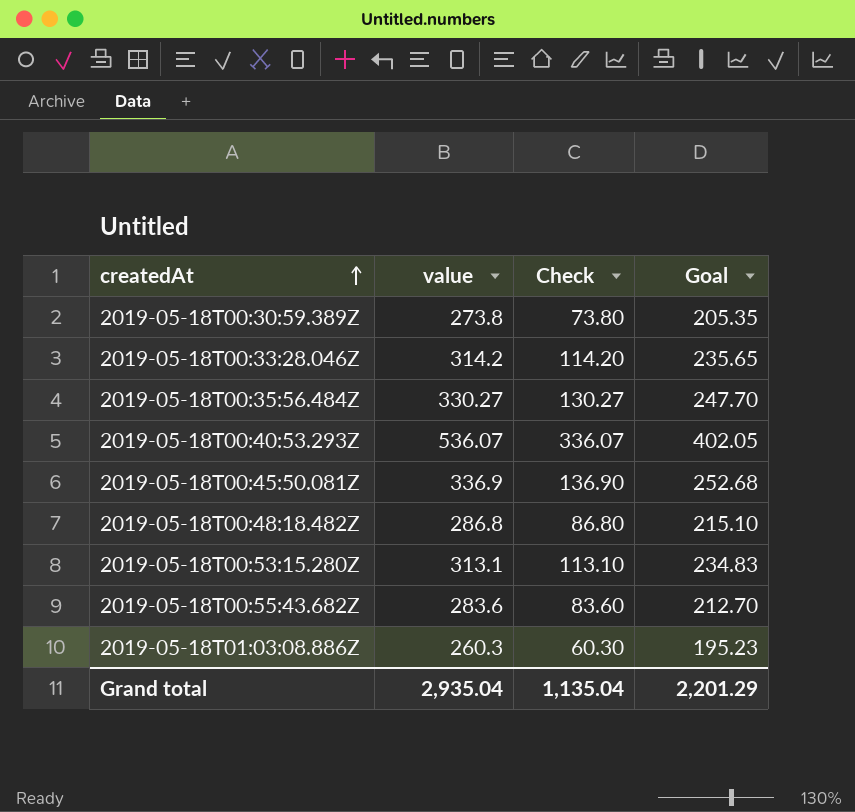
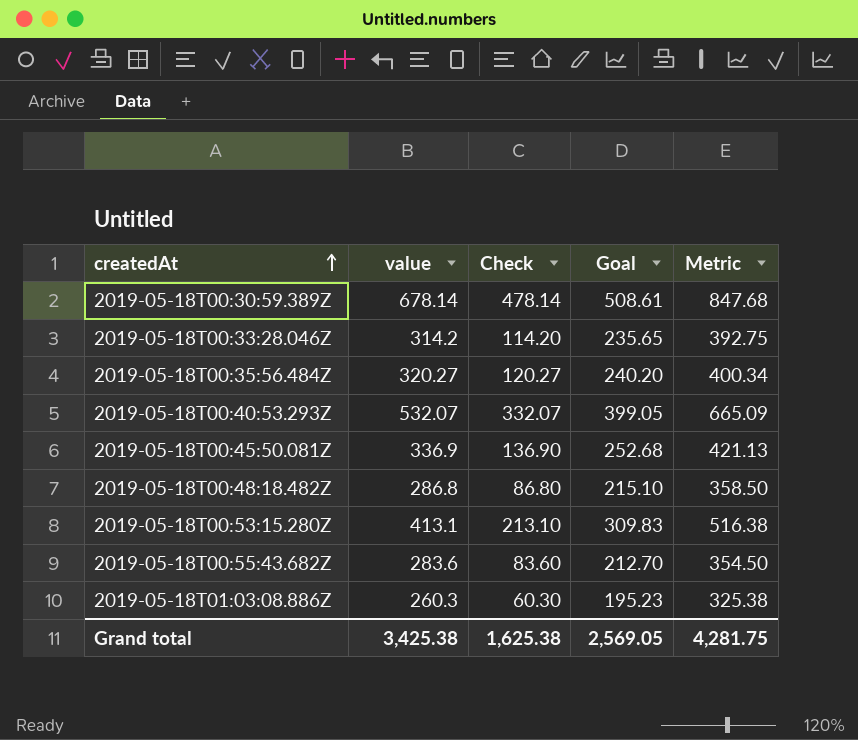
column Metric | formula: none -> [value] * 1.25
2019-05-18T00:30:59.389Z | value: 273.8 -> 678.14
2019-05-18T00:30:59.389Z | Check: 73.80 -> 478.14
2019-05-18T00:30:59.389Z | Goal: 205.35 -> 508.61
2019-05-18T00:35:56.484Z | value: 330.27 -> 320.27
2019-05-18T00:35:56.484Z | Check: 130.27 -> 120.27
2019-05-18T00:35:56.484Z | Goal: 247.70 -> 240.20
2019-05-18T00:40:53.293Z | value: 536.07 -> 532.07
2019-05-18T00:40:53.293Z | Check: 336.07 -> 332.07
2019-05-18T00:40:53.293Z | Goal: 402.05 -> 399.05
2019-05-18T00:53:15.280Z | value: 313.1 -> 413.1
2019-05-18T00:53:15.280Z | Check: 113.10 -> 213.10
2019-05-18T00:53:15.280Z | Goal: 234.83 -> 309.83
Grand total | value: 2,935.04 -> 3,425.38
Grand total | Check: 1,135.04 -> 1,625.38
Grand total | Goal: 2,201.29 -> 2,569.05

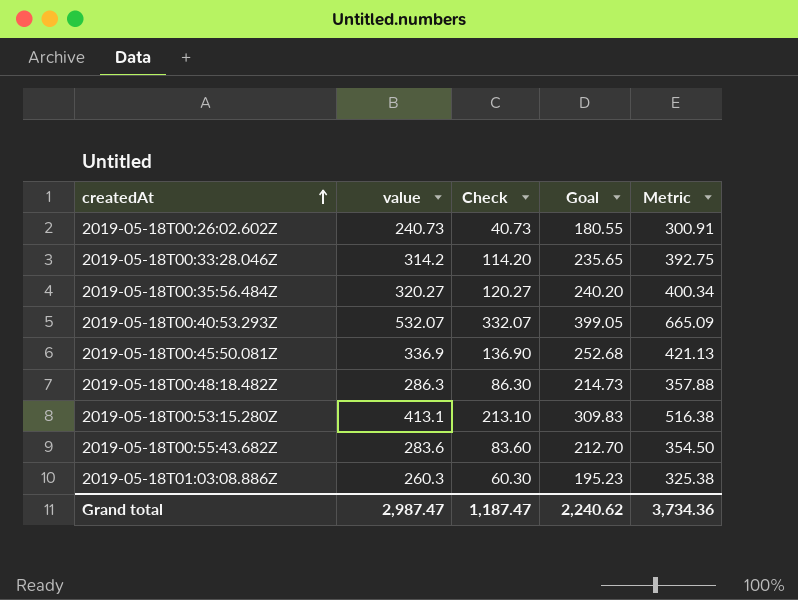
row 2019-05-18T00:30:59.389Z: 678.14 | 478.14 | 508.61 | 847.68 -> none
row 2019-05-18T00:26:02.602Z: none -> 240.73 | 40.73 | 180.55 | 300.91
2019-05-18T00:48:18.482Z | value: 286.8 -> 286.3
2019-05-18T00:48:18.482Z | Check: 86.80 -> 86.30
2019-05-18T00:48:18.482Z | Goal: 215.10 -> 214.73
2019-05-18T00:48:18.482Z | Metric: 358.50 -> 357.88
Grand total | value: 3,425.38 -> 2,987.47
Grand total | Check: 1,625.38 -> 1,187.47
Grand total | Goal: 2,569.05 -> 2,240.62
Grand total | Metric: 4,281.75 -> 3,734.36

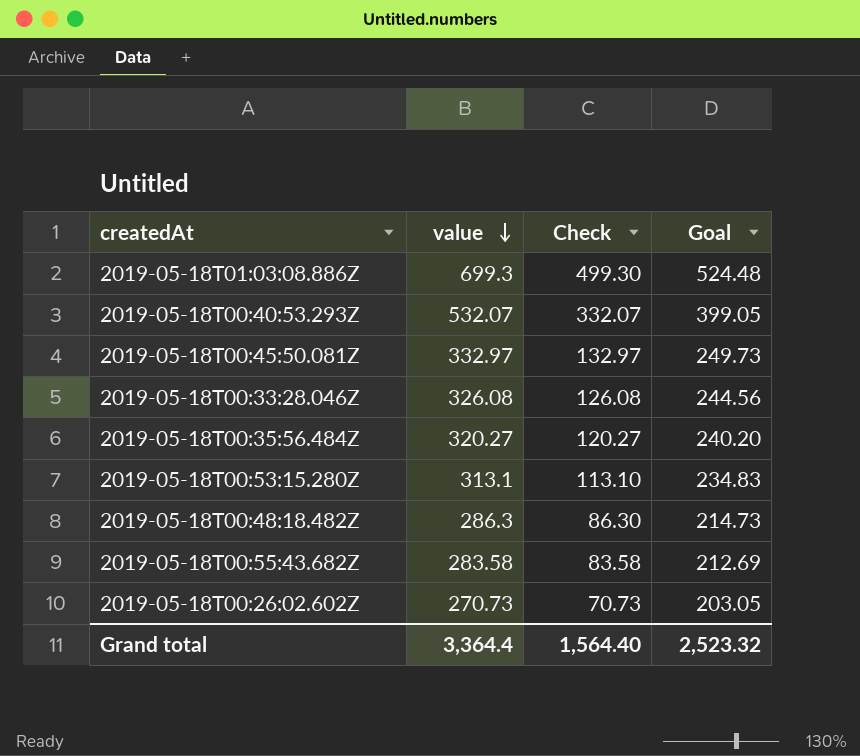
row order: createdAt ascending -> value descending
column Metric | formula: [value] * 1.25 -> none
2019-05-18T01:03:08.886Z | value: 260.3 -> 699.3
2019-05-18T01:03:08.886Z | Check: 60.30 -> 499.30
2019-05-18T01:03:08.886Z | Goal: 195.23 -> 524.48
2019-05-18T00:45:50.081Z | value: 336.9 -> 332.97
2019-05-18T00:45:50.081Z | Check: 136.90 -> 132.97
2019-05-18T00:45:50.081Z | Goal: 252.68 -> 249.73
2019-05-18T00:33:28.046Z | value: 314.2 -> 326.08
2019-05-18T00:33:28.046Z | Check: 114.20 -> 126.08
2019-05-18T00:33:28.046Z | Goal: 235.65 -> 244.56
2019-05-18T00:53:15.280Z | value: 413.1 -> 313.1
2019-05-18T00:53:15.280Z | Check: 213.10 -> 113.10
2019-05-18T00:53:15.280Z | Goal: 309.83 -> 234.83
2019-05-18T00:55:43.682Z | value: 283.6 -> 283.58
2019-05-18T00:55:43.682Z | Check: 83.60 -> 83.58
2019-05-18T00:55:43.682Z | Goal: 212.70 -> 212.69
2019-05-18T00:26:02.602Z | value: 240.73 -> 270.73
2019-05-18T00:26:02.602Z | Check: 40.73 -> 70.73
2019-05-18T00:26:02.602Z | Goal: 180.55 -> 203.05
Grand total | value: 2,987.47 -> 3,364.4
Grand total | Check: 1,187.47 -> 1,564.40
Grand total | Goal: 2,240.62 -> 2,523.32

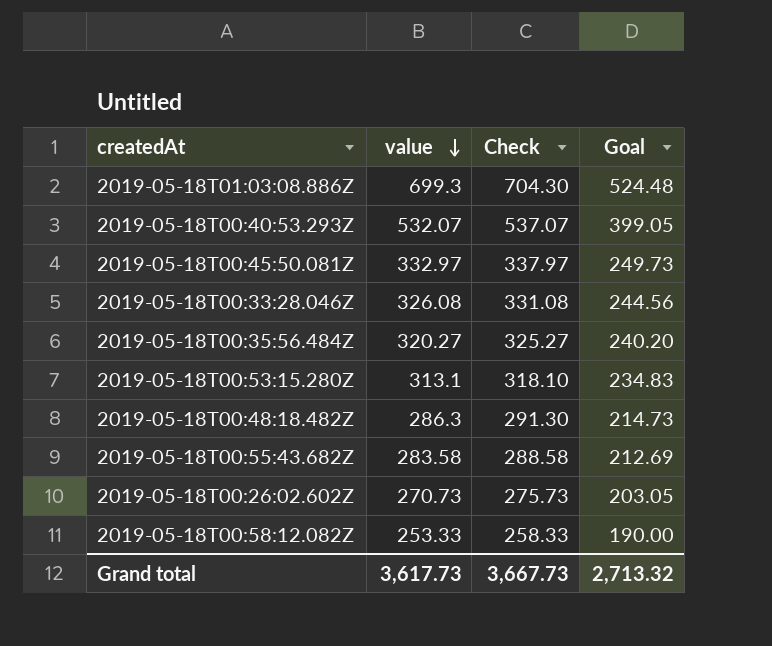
column Check | formula: [value] - 200 -> [value] + 5
row 2019-05-18T00:58:12.082Z: none -> 253.33 | 258.33 | 190.00
Grand total | value: 3,364.4 -> 3,617.73
Grand total | Check: 1,564.40 -> 3,667.73
Grand total | Goal: 2,523.32 -> 2,713.32

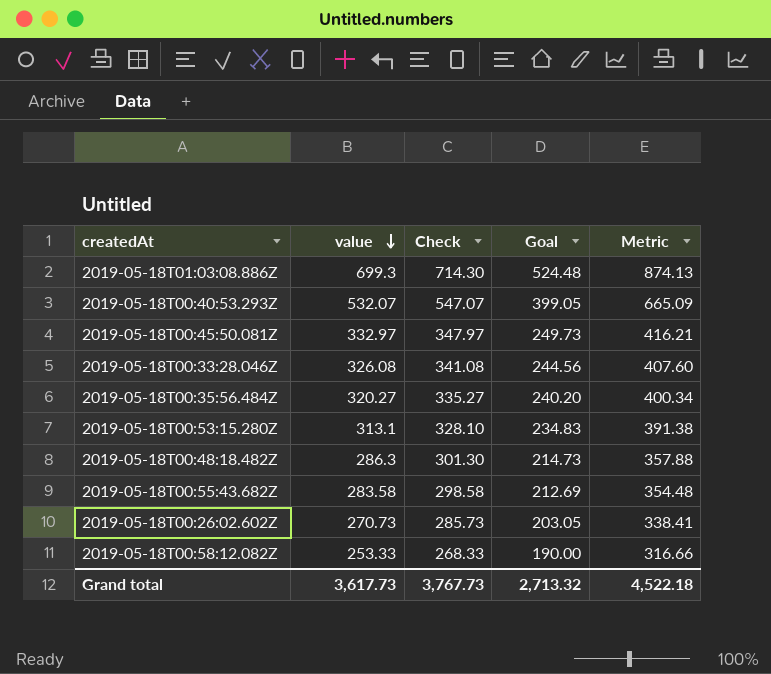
column Check | formula: [value] + 5 -> [value] + 15
column Metric | formula: none -> [value] * 1.25
Grand total | Check: 3,667.73 -> 3,767.73

